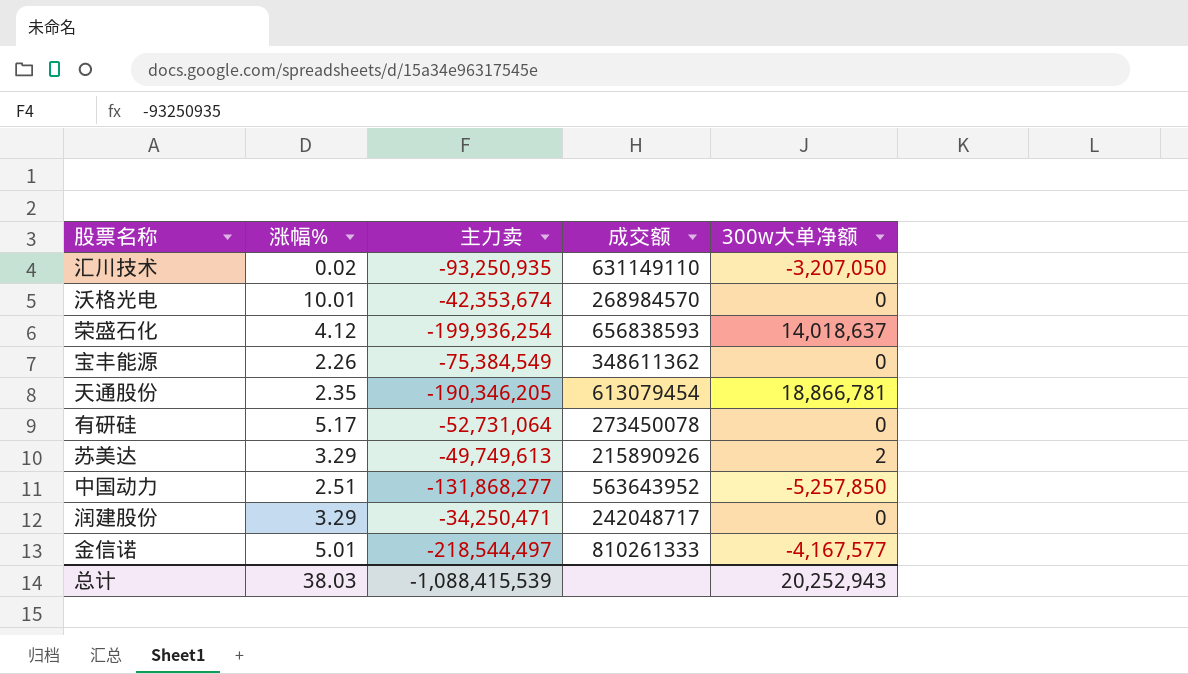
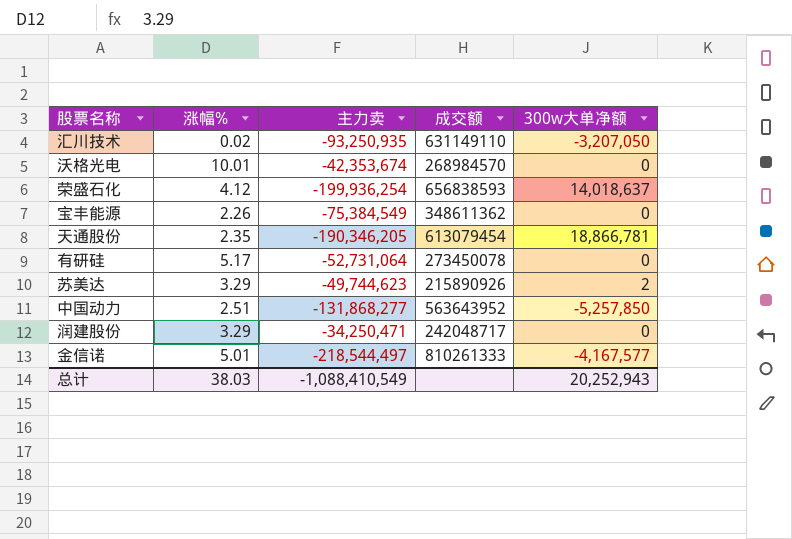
苏美达 | 主力卖: -49,749,613 -> -49,744,623
总计 | 主力卖: -1,088,415,539 -> -1,088,410,549

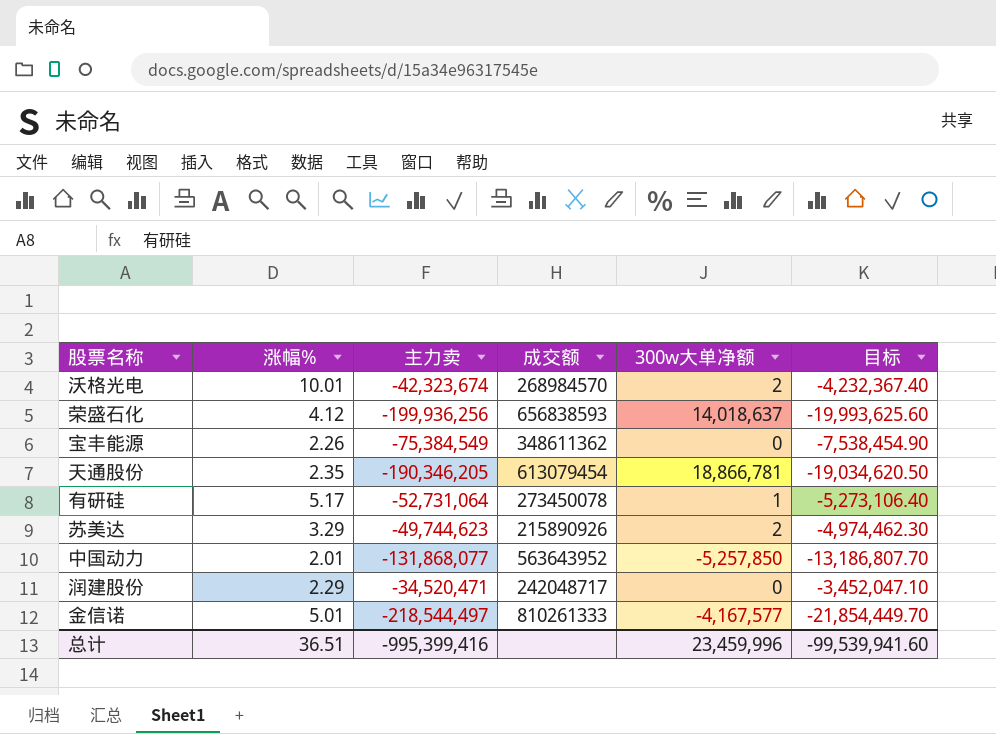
column 目标 | formula: none -> [主力卖] * 0.1
row 汇川技术: 0.02 | -93,250,935 | 631149110 | -3,207,050 -> none
沃格光电 | 主力卖: -42,353,674 -> -42,323,674
沃格光电 | 300w大单净额: 0 -> 2
荣盛石化 | 主力卖: -199,936,254 -> -199,936,256
有研硅 | 300w大单净额: 0 -> 1
中国动力 | 涨幅%: 2.51 -> 2.01
中国动力 | 主力卖: -131,868,277 -> -131,868,077
润建股份 | 涨幅%: 3.29 -> 2.29
润建股份 | 主力卖: -34,250,471 -> -34,520,471
总计 | 涨幅%: 38.03 -> 36.51
总计 | 主力卖: -1,088,410,549 -> -995,399,416
总计 | 300w大单净额: 20,252,943 -> 23,459,996

